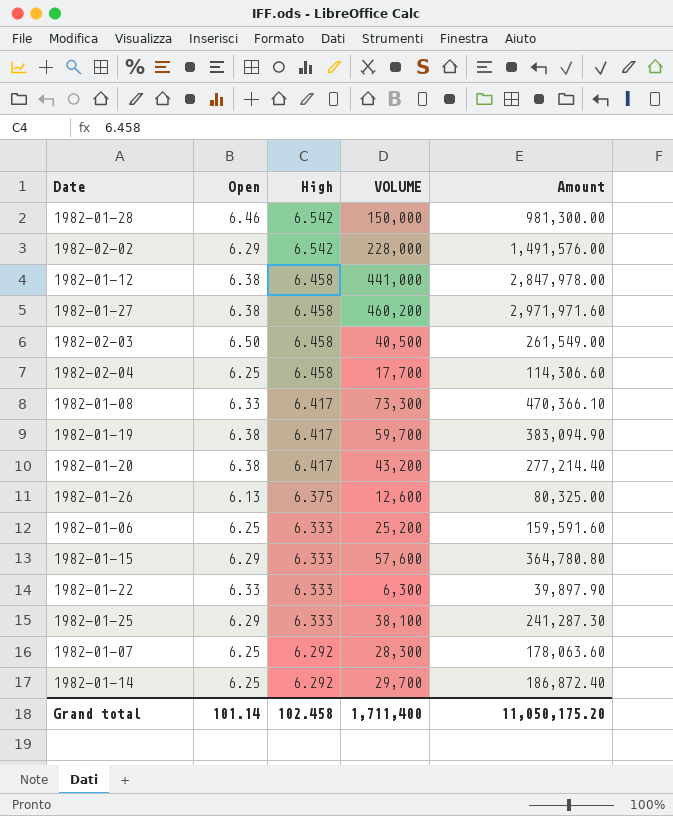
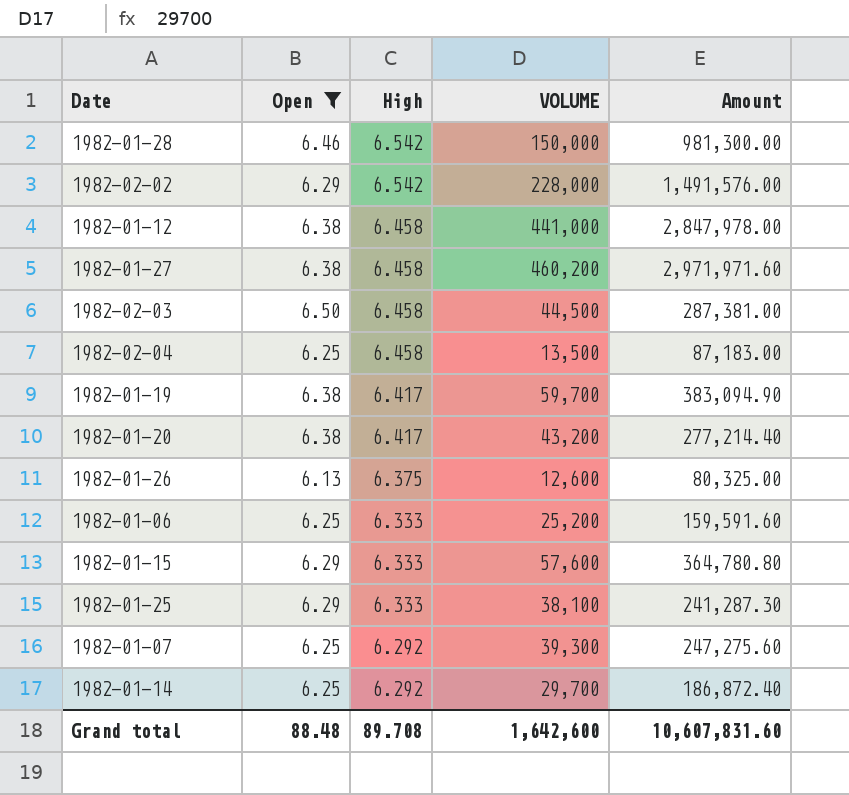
filter: none -> Open != 6.33
1982-02-03 | VOLUME: 40,500 -> 44,500
1982-02-03 | Amount: 261,549.00 -> 287,381.00
1982-02-04 | VOLUME: 17,700 -> 13,500
1982-02-04 | Amount: 114,306.60 -> 87,183.00
1982-01-07 | VOLUME: 28,300 -> 39,300
1982-01-07 | Amount: 178,063.60 -> 247,275.60
Grand total | Open: 101.14 -> 88.48
Grand total | High: 102.458 -> 89.708
Grand total | VOLUME: 1,711,400 -> 1,642,600
Grand total | Amount: 11,050,175.20 -> 10,607,831.60

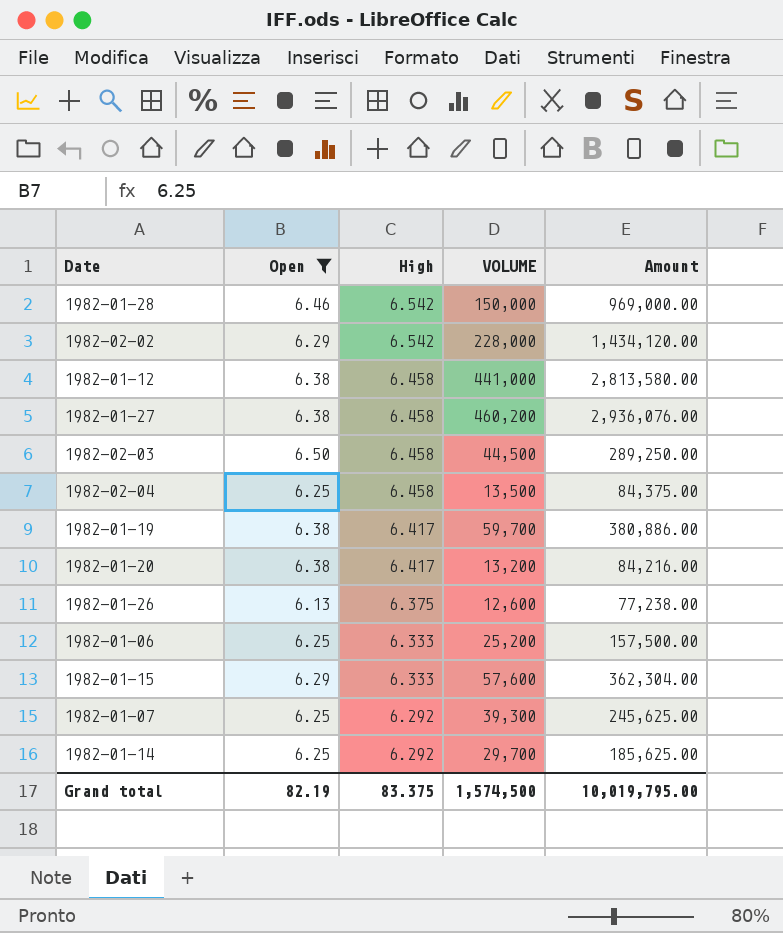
column Amount | formula: [High] * [VOLUME] -> [Open] * [VOLUME]
row 1982-01-25: 6.29 | 6.333 | 38,100 | 241,287.30 -> none
1982-01-20 | VOLUME: 43,200 -> 13,200
Grand total | Open: 88.48 -> 82.19
Grand total | High: 89.708 -> 83.375
Grand total | VOLUME: 1,642,600 -> 1,574,500
Grand total | Amount: 10,607,831.60 -> 10,019,795.00

